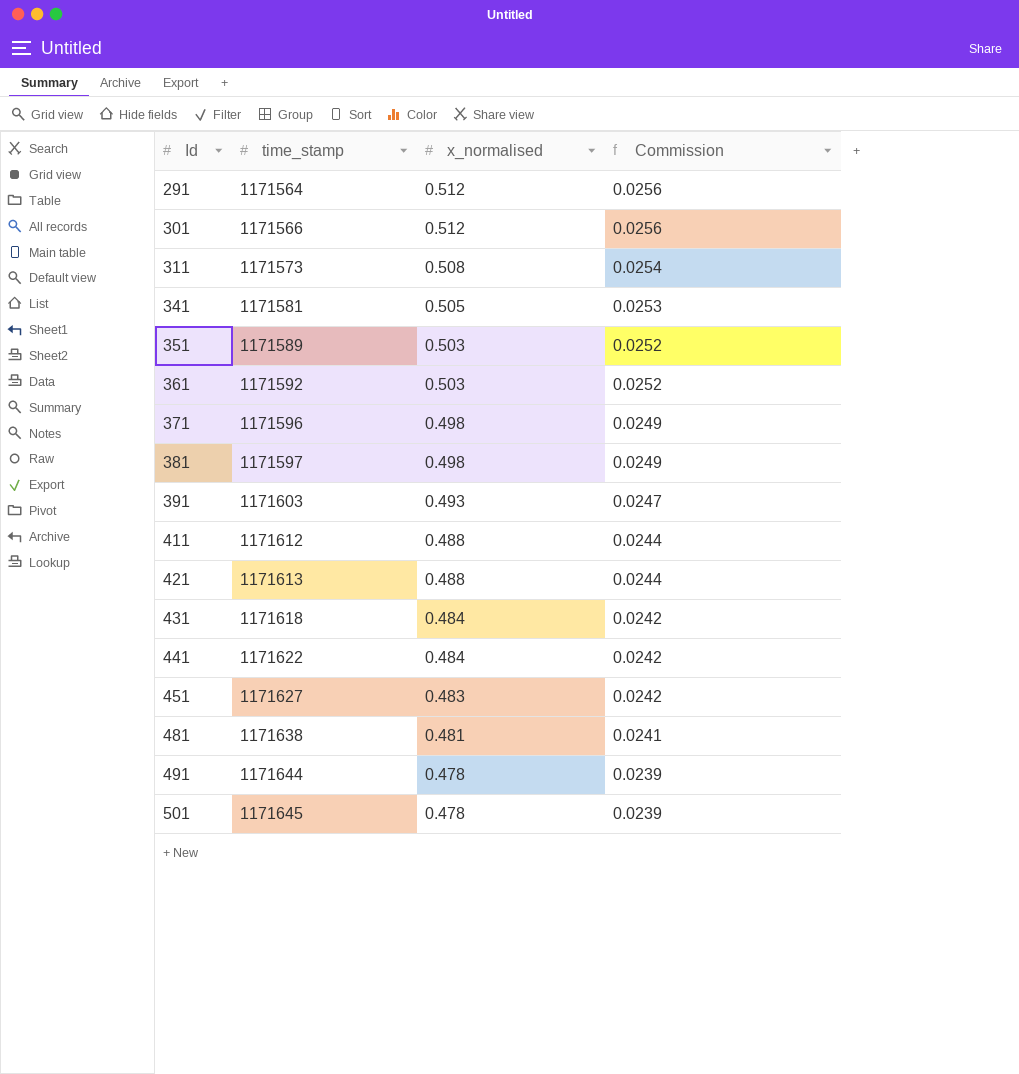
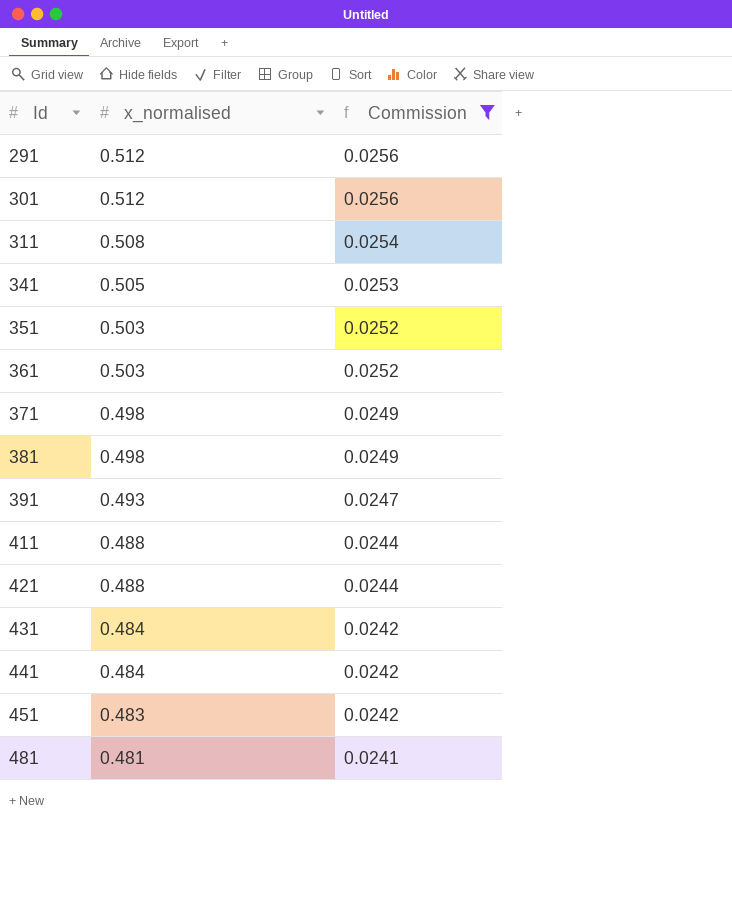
filter: none -> Commission != 0.0239
column time_stamp | position: 2 -> none

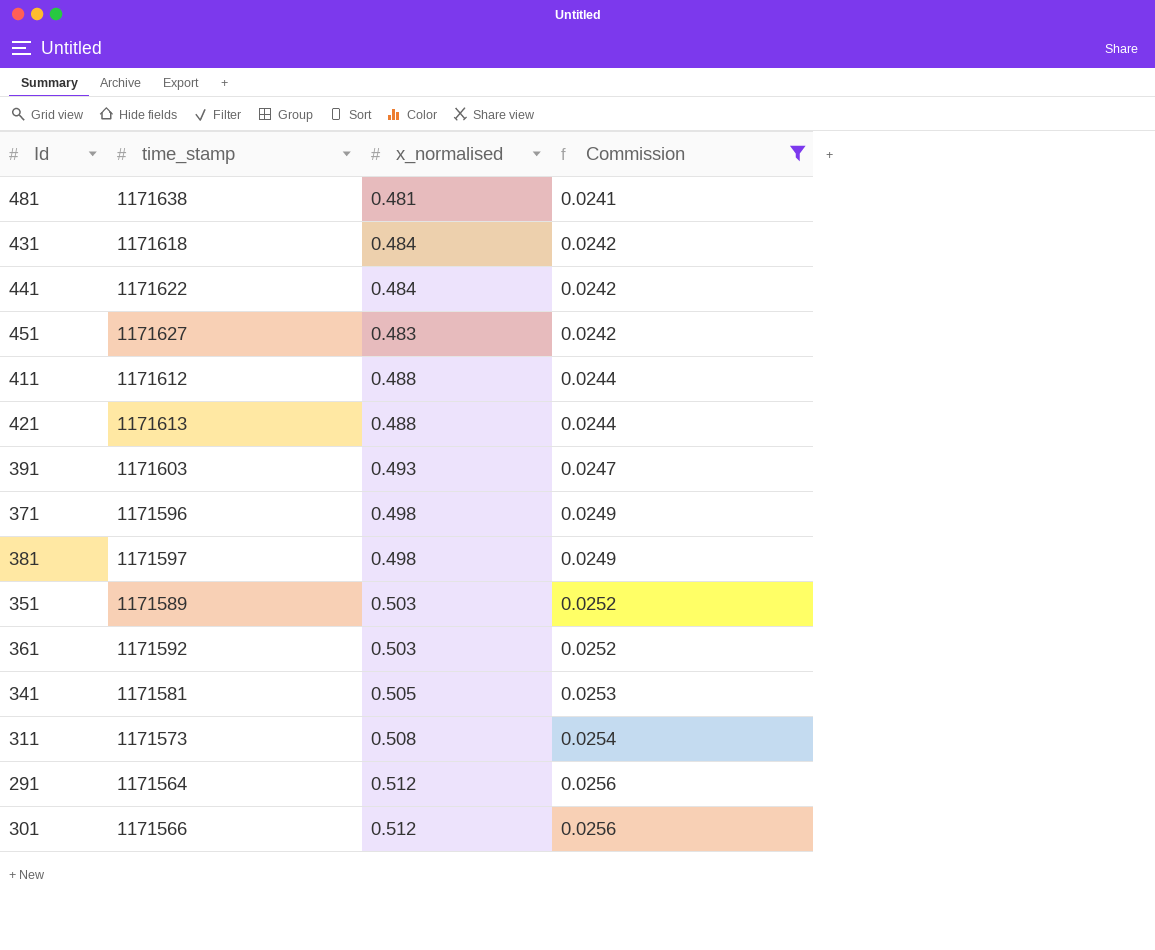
row order: Id ascending -> Commission ascending
column time_stamp | position: none -> 2

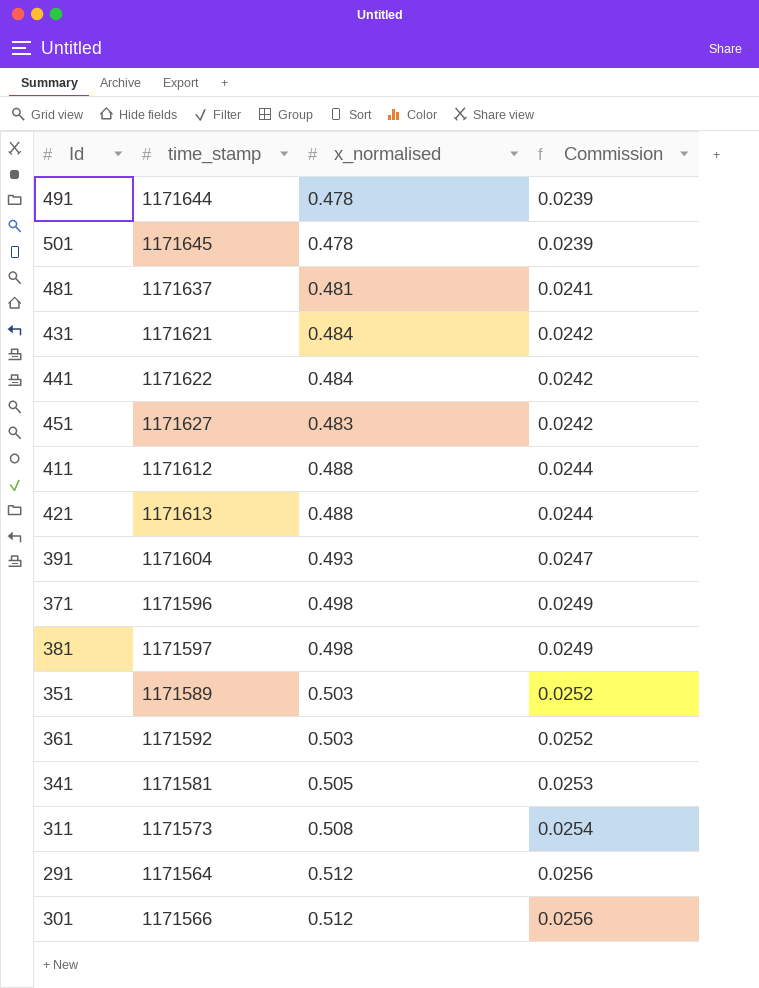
filter: Commission != 0.0239 -> none
481 | time_stamp: 1171638 -> 1171637
431 | time_stamp: 1171618 -> 1171621
391 | time_stamp: 1171603 -> 1171604

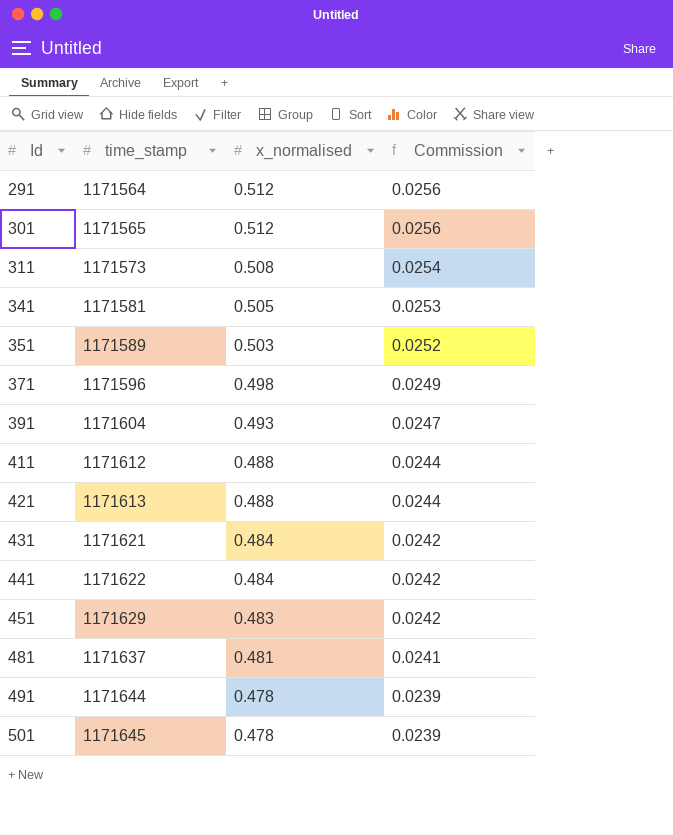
row order: Commission ascending -> Id ascending
row 381: 1171597 | 0.498 | 0.0249 -> none
row 361: 1171592 | 0.503 | 0.0252 -> none
301 | time_stamp: 1171566 -> 1171565
451 | time_stamp: 1171627 -> 1171629

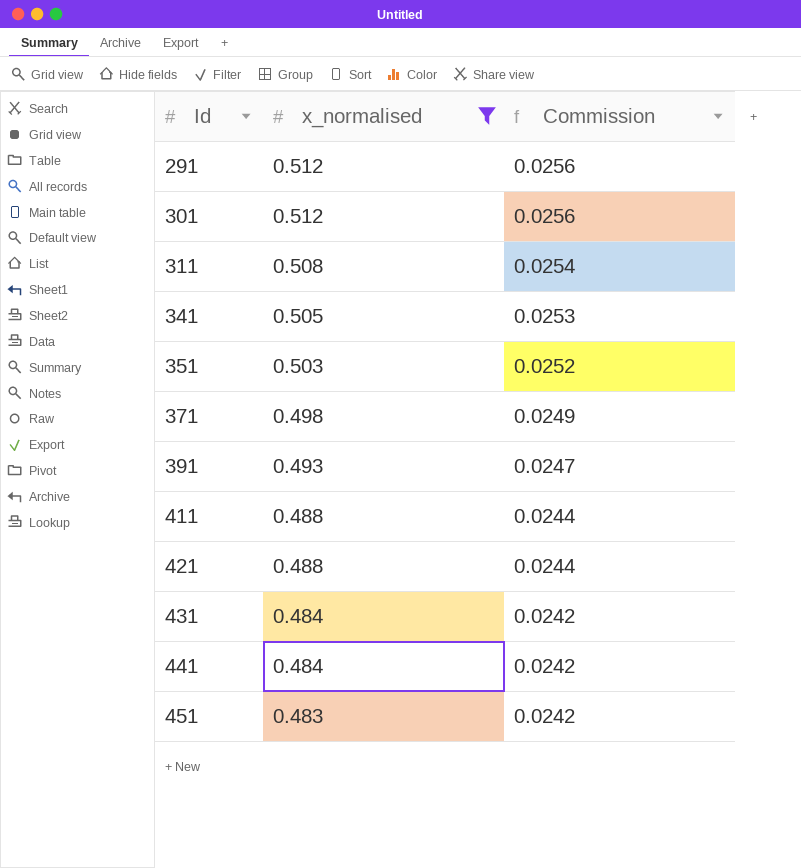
filter: none -> x_normalised >= 0.483
column time_stamp | position: 2 -> none

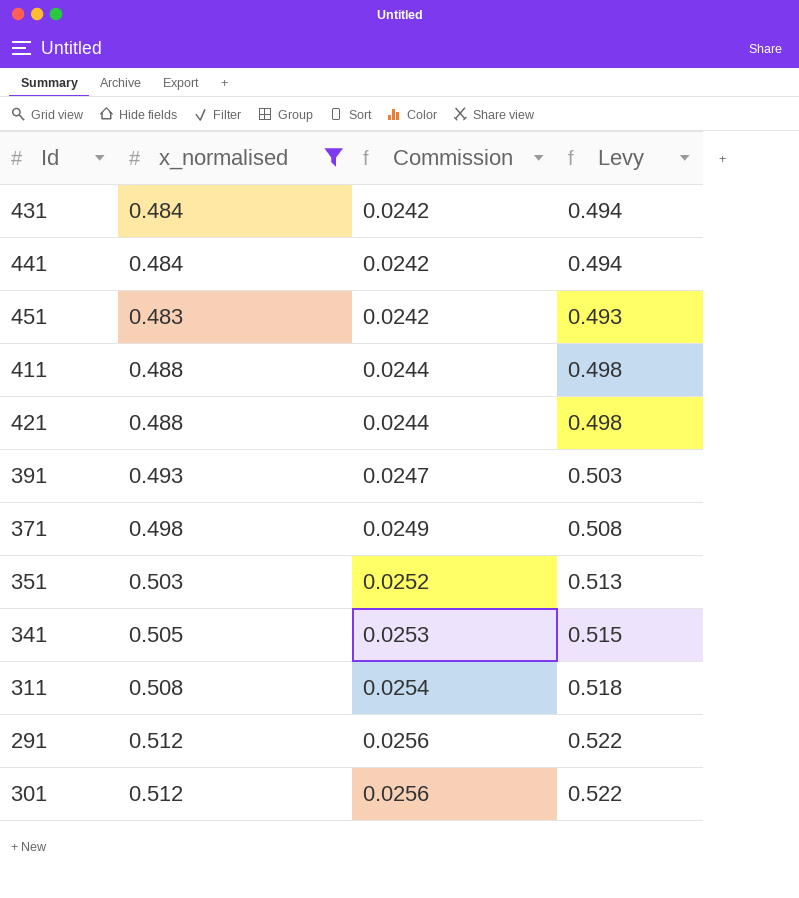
row order: Id ascending -> Commission ascending
column Levy | formula: none -> [x_normalised] * 1.02

